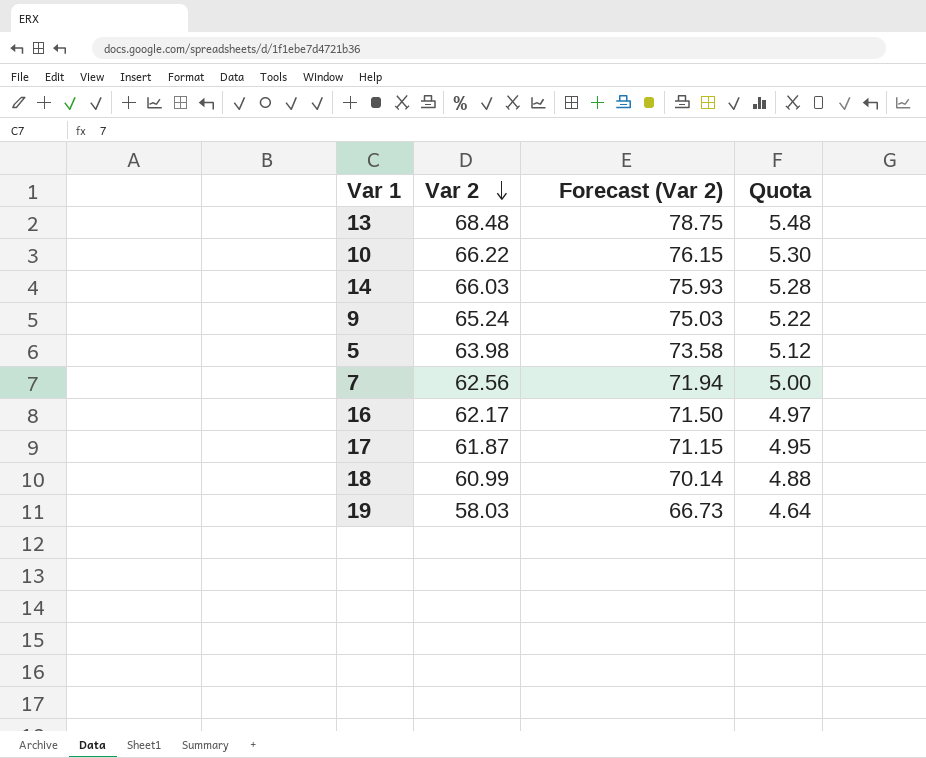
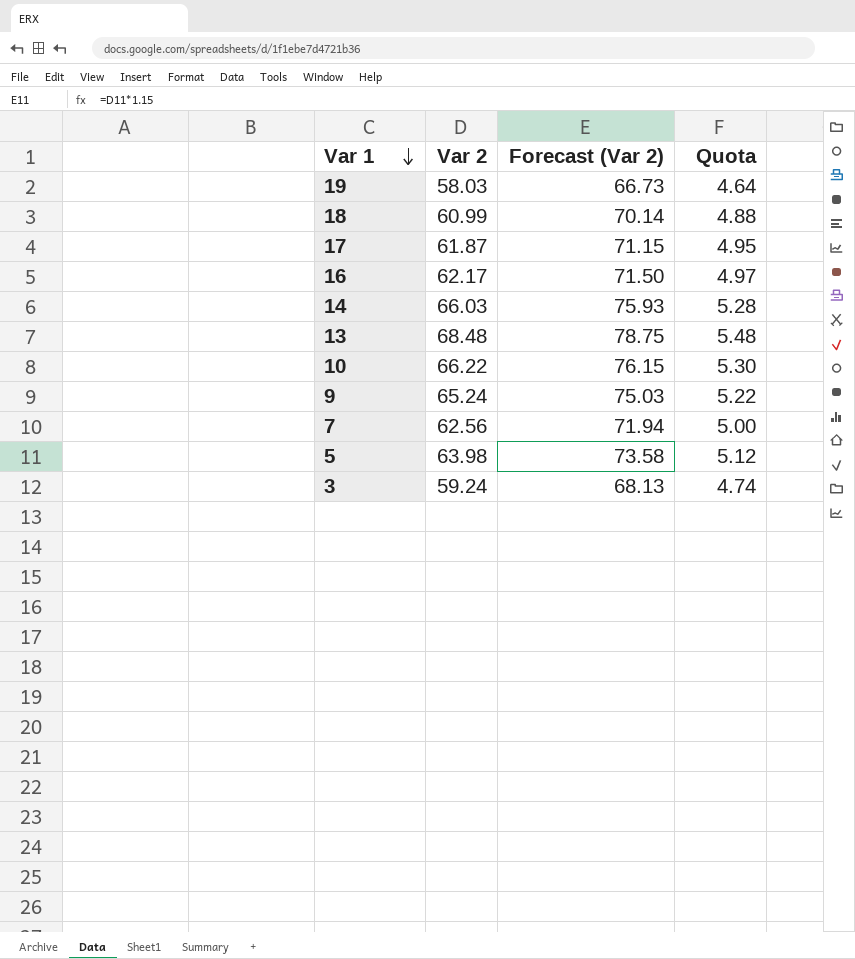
row order: Var 2 descending -> Var 1 descending
row 3: none -> 59.24 | 68.13 | 4.74

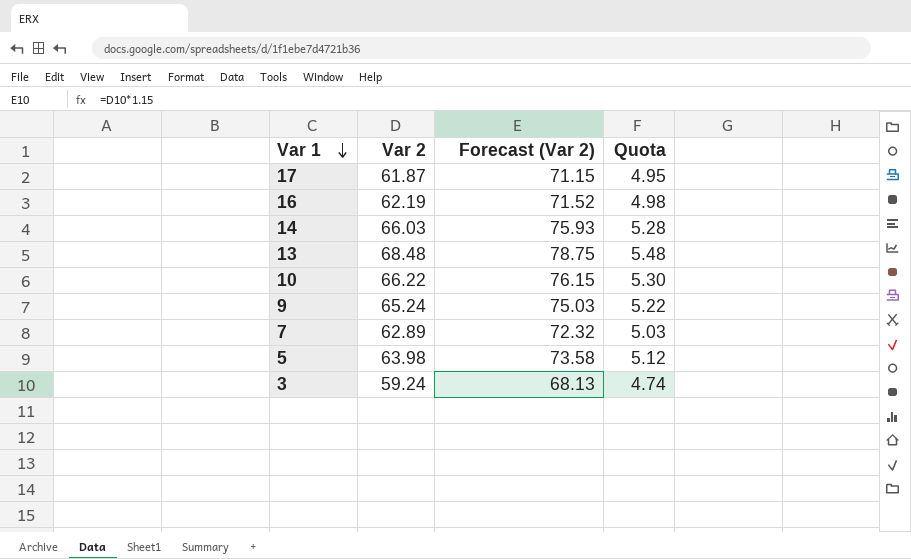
row 19: 58.03 | 66.73 | 4.64 -> none
row 18: 60.99 | 70.14 | 4.88 -> none
16 | Var 2: 62.17 -> 62.19
16 | Forecast (Var 2): 71.50 -> 71.52
16 | Quota: 4.97 -> 4.98
7 | Var 2: 62.56 -> 62.89
7 | Forecast (Var 2): 71.94 -> 72.32
7 | Quota: 5.00 -> 5.03

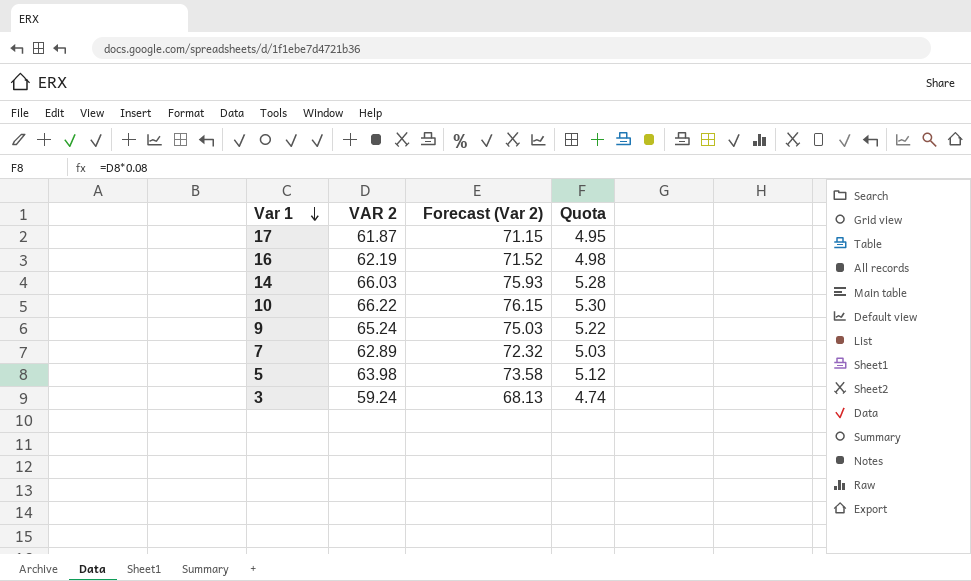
column name: Var 2 -> VAR 2
row 13: 68.48 | 78.75 | 5.48 -> none

